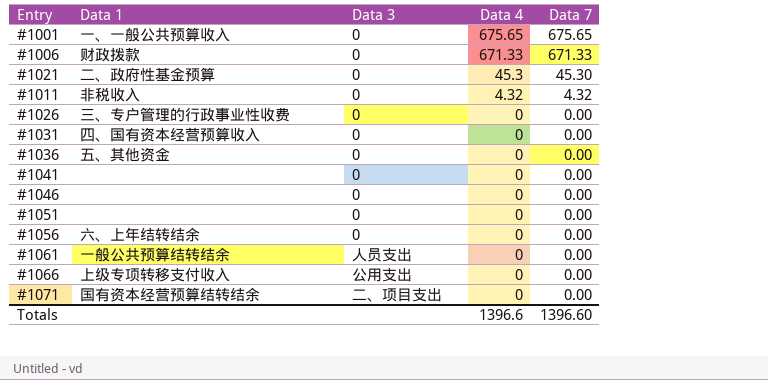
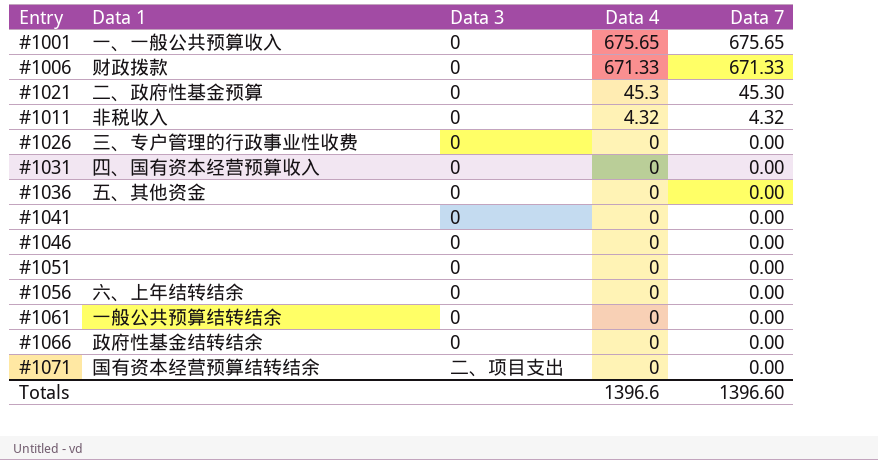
#1061 | Data 3: 人员支出 -> 0
#1066 | Data 1: 上级专项转移支付收入 -> 政府性基金结转结余
#1066 | Data 3: 公用支出 -> 0

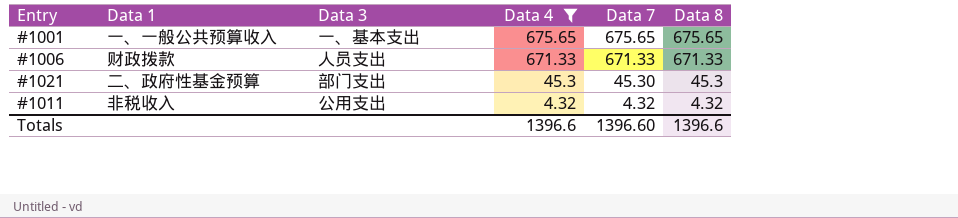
filter: none -> Data 4 != 0
column Data 8 | position: none -> 6
#1001 | Data 3: 0 -> 一、基本支出
#1006 | Data 3: 0 -> 人员支出
#1021 | Data 3: 0 -> 部门支出
#1011 | Data 3: 0 -> 公用支出

